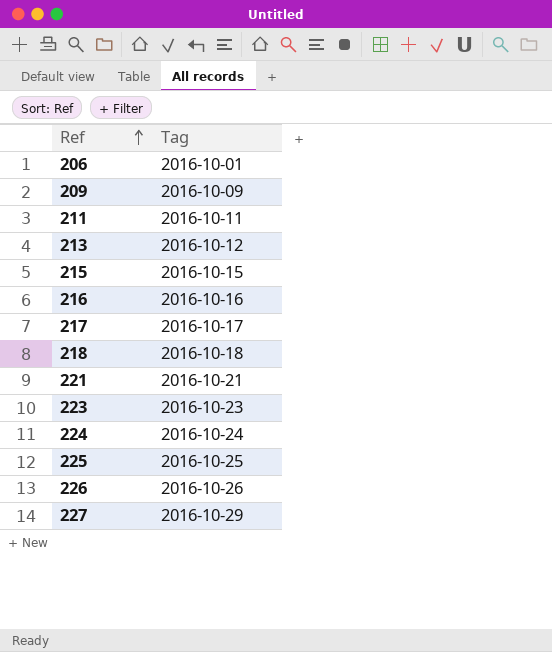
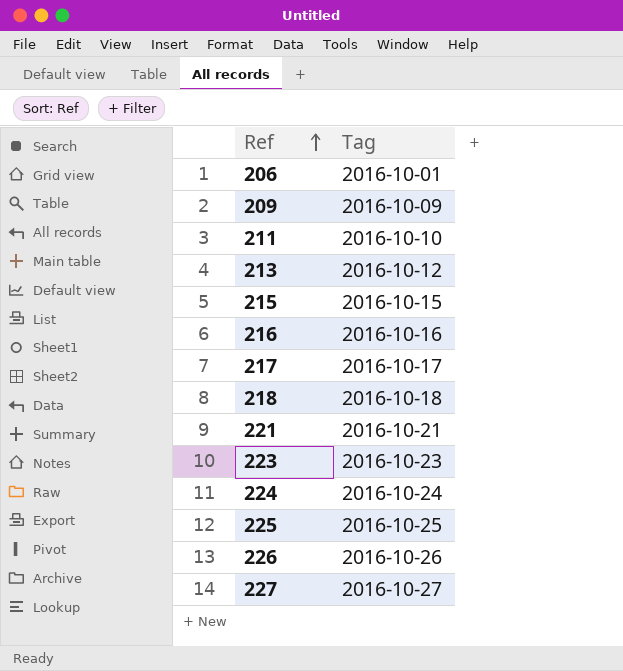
211 | Tag: 2016-10-11 -> 2016-10-10
227 | Tag: 2016-10-29 -> 2016-10-27

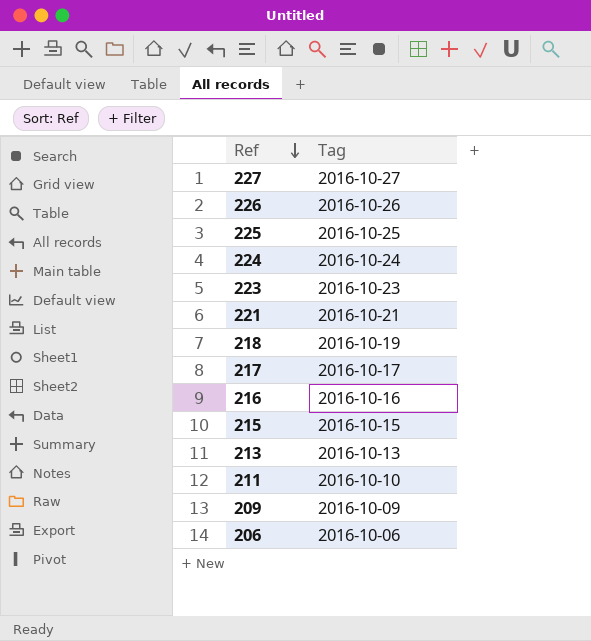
row order: Ref ascending -> Ref descending
218 | Tag: 2016-10-18 -> 2016-10-19
213 | Tag: 2016-10-12 -> 2016-10-13
206 | Tag: 2016-10-01 -> 2016-10-06

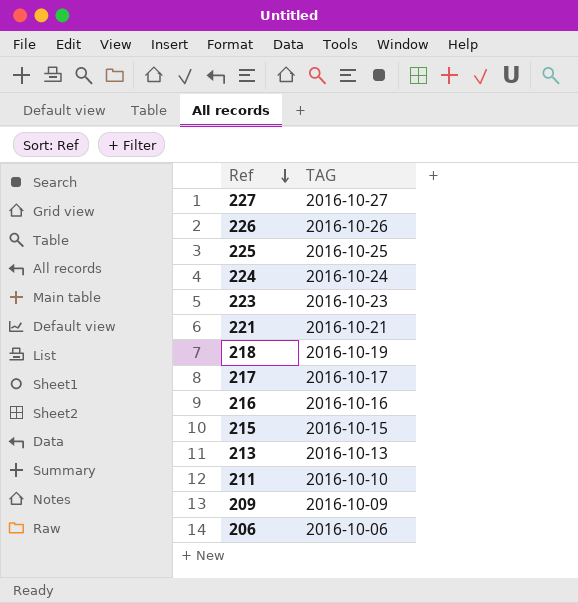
column name: Tag -> TAG

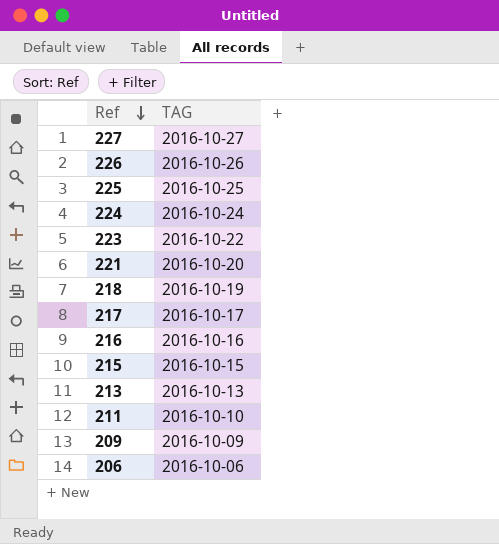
223 | TAG: 2016-10-23 -> 2016-10-22
221 | TAG: 2016-10-21 -> 2016-10-20

